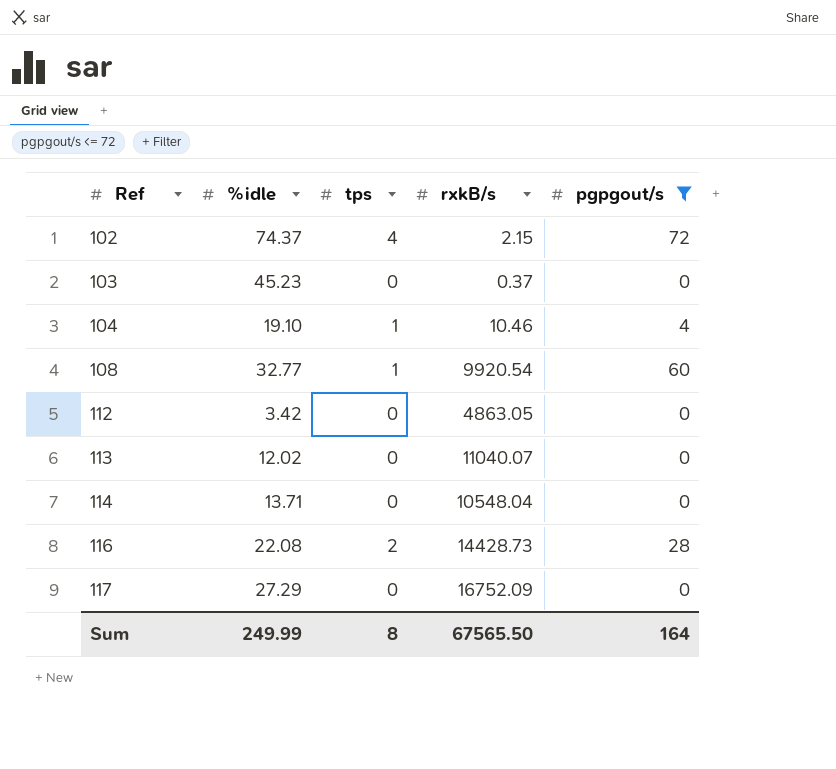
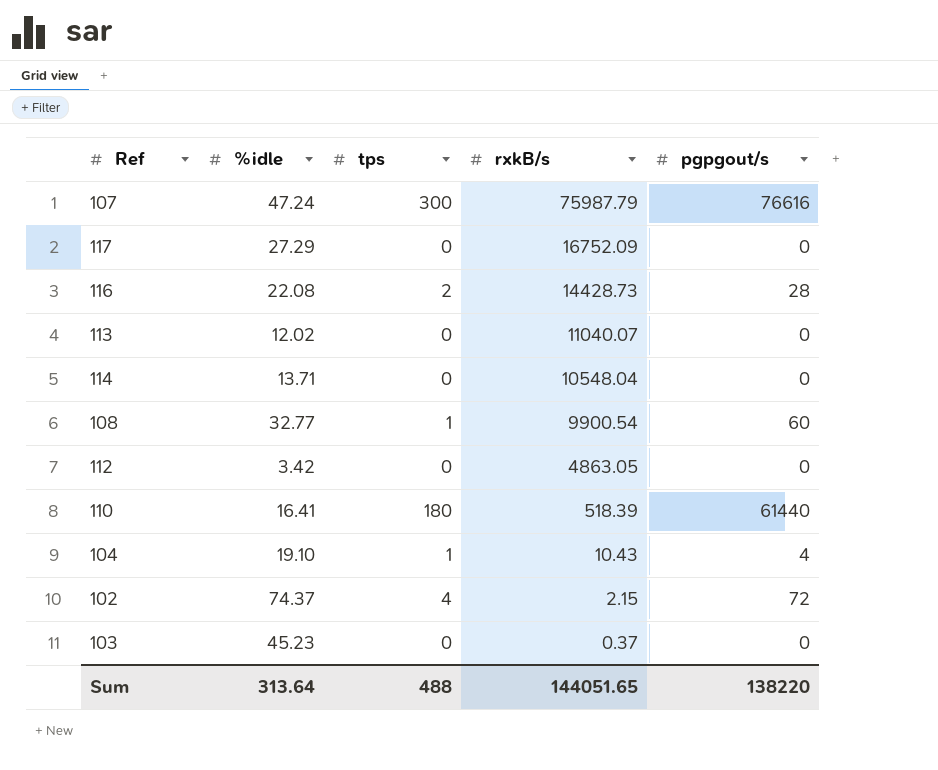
filter: pgpgout/s <= 72 -> none
row order: Ref ascending -> rxkB/s descending
108 | rxkB/s: 9920.54 -> 9900.54
104 | rxkB/s: 10.46 -> 10.43
Sum | %idle: 249.99 -> 313.64
Sum | tps: 8 -> 488
Sum | rxkB/s: 67565.50 -> 144051.65
Sum | pgpgout/s: 164 -> 138220

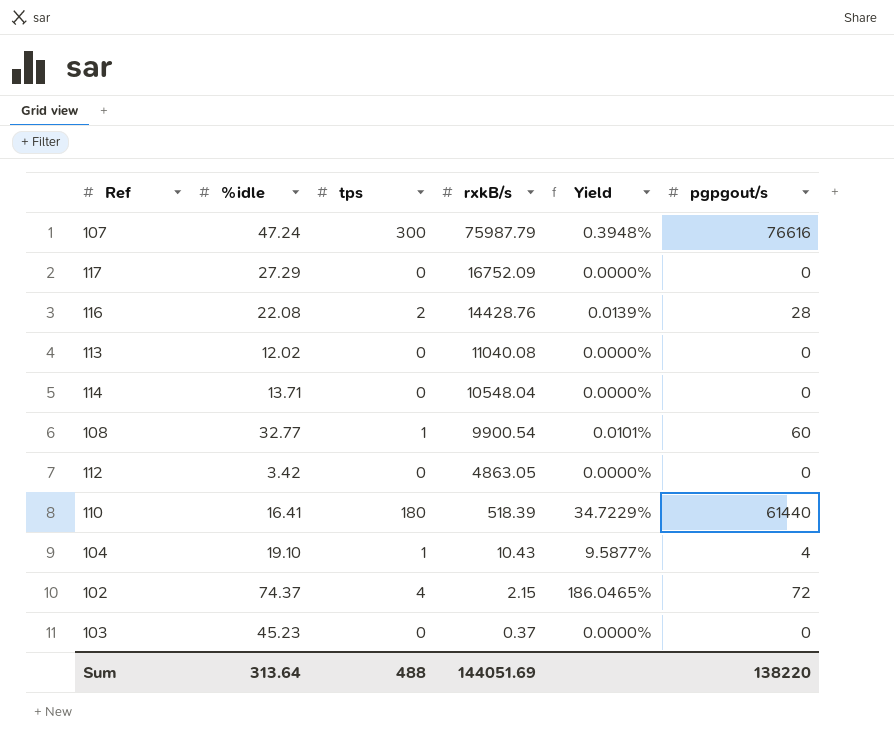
column Yield | formula: none -> [tps] / [rxkB/s]
116 | rxkB/s: 14428.73 -> 14428.76
113 | rxkB/s: 11040.07 -> 11040.08
Sum | rxkB/s: 144051.65 -> 144051.69

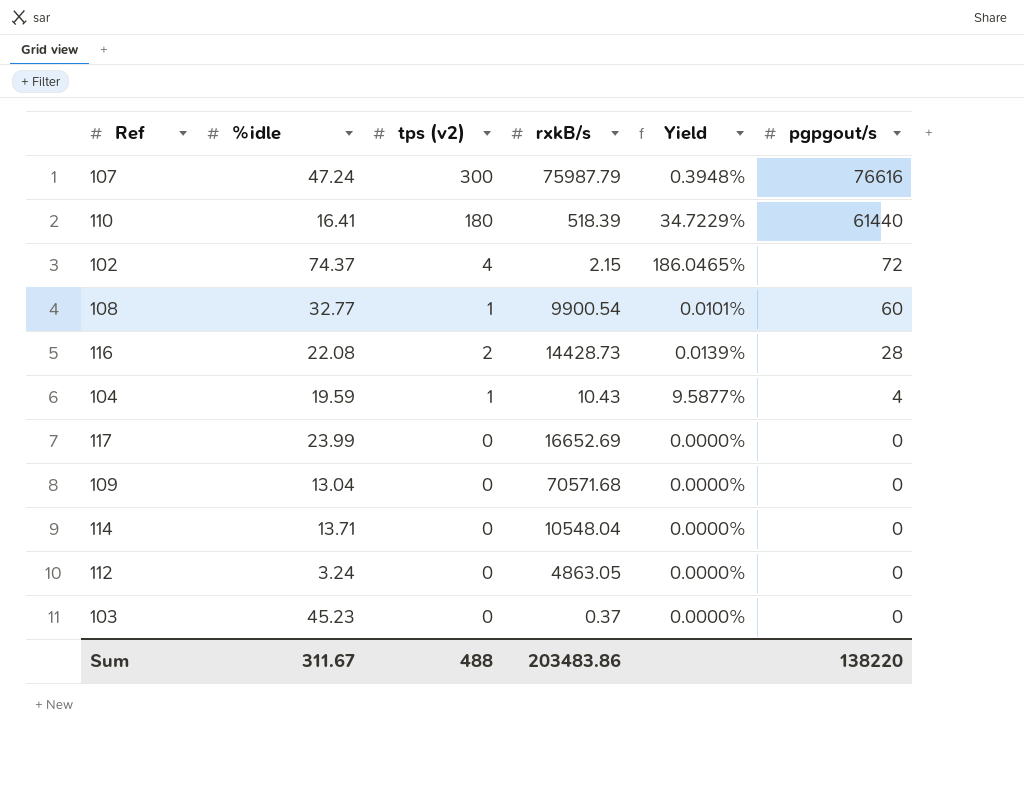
row order: rxkB/s descending -> pgpgout/s descending
column name: tps -> tps (v2)
row 113: 12.02 | 0 | 11040.08 | 0.0000% | 0 -> none
116 | rxkB/s: 14428.76 -> 14428.73
104 | %idle: 19.10 -> 19.59
117 | %idle: 27.29 -> 23.99
117 | rxkB/s: 16752.09 -> 16652.69
row 109: none -> 13.04 | 0 | 70571.68 | 0.0000% | 0
112 | %idle: 3.42 -> 3.24
Sum | %idle: 313.64 -> 311.67
Sum | rxkB/s: 144051.69 -> 203483.86

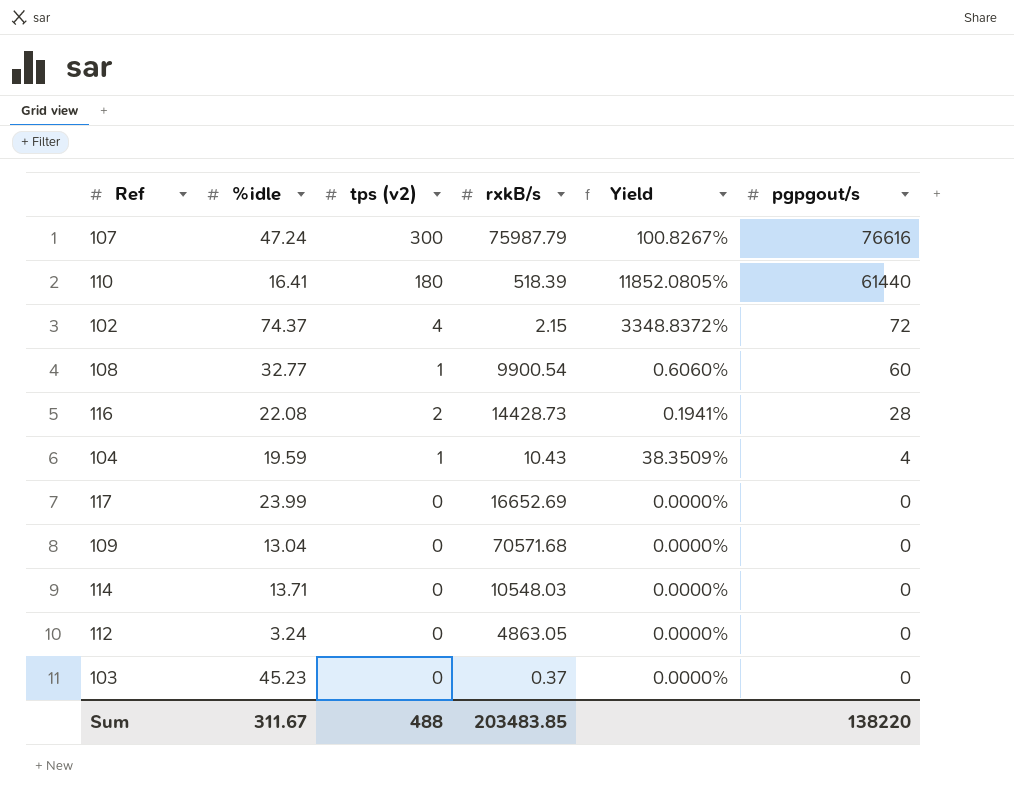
column Yield | formula: [tps (v2)] / [rxkB/s] -> [pgpgout/s] / [rxkB/s]
114 | rxkB/s: 10548.04 -> 10548.03
Sum | rxkB/s: 203483.86 -> 203483.85

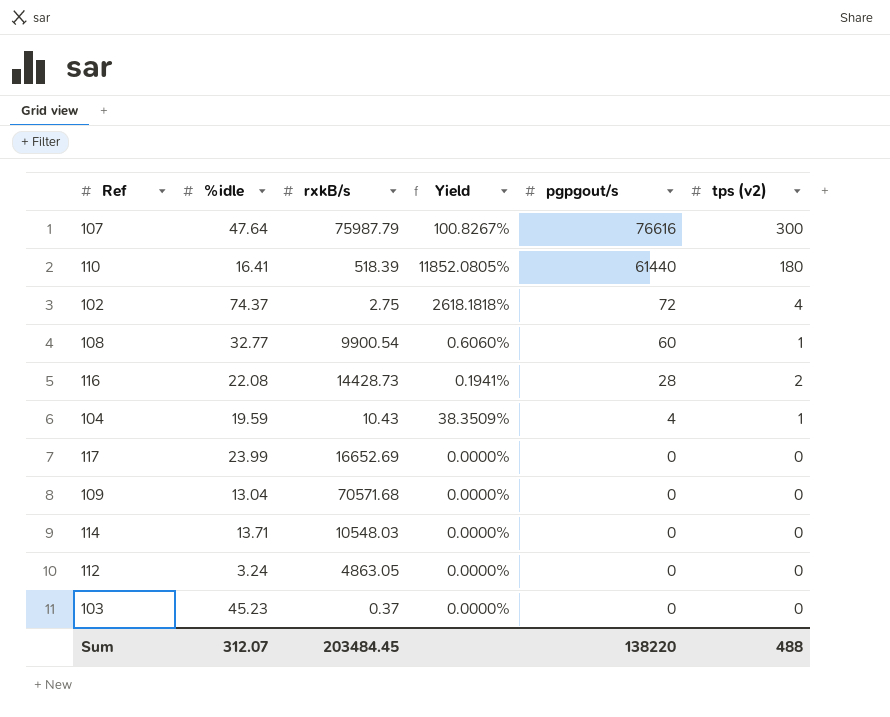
column tps (v2) | position: 3 -> 6
107 | %idle: 47.24 -> 47.64
102 | rxkB/s: 2.15 -> 2.75
102 | Yield: 3348.8372% -> 2618.1818%
Sum | %idle: 311.67 -> 312.07
Sum | rxkB/s: 203483.85 -> 203484.45

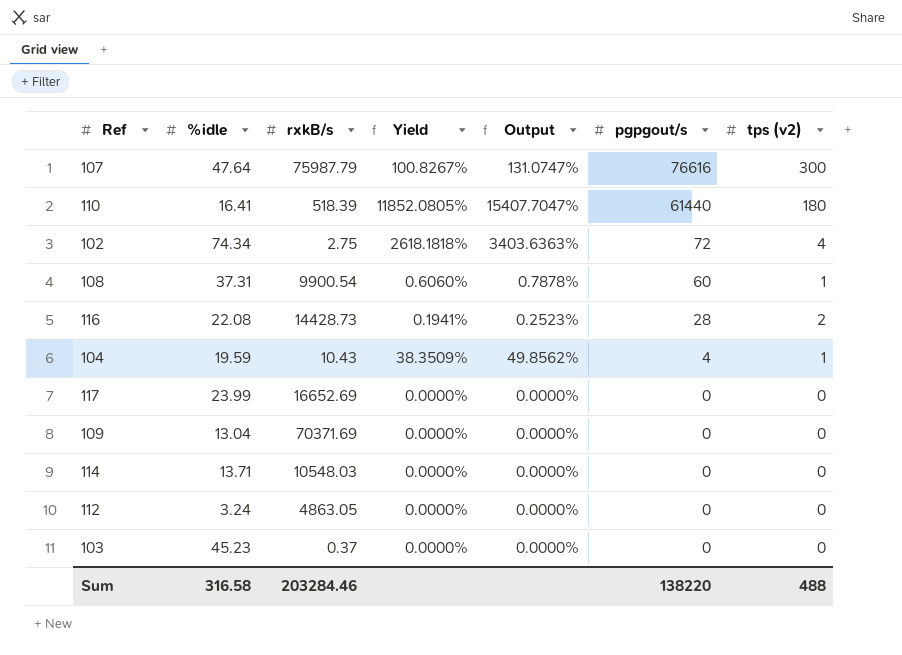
column Output | formula: none -> [Yield] * 1.3
102 | %idle: 74.37 -> 74.34
108 | %idle: 32.77 -> 37.31
109 | rxkB/s: 70571.68 -> 70371.69
Sum | %idle: 312.07 -> 316.58
Sum | rxkB/s: 203484.45 -> 203284.46

